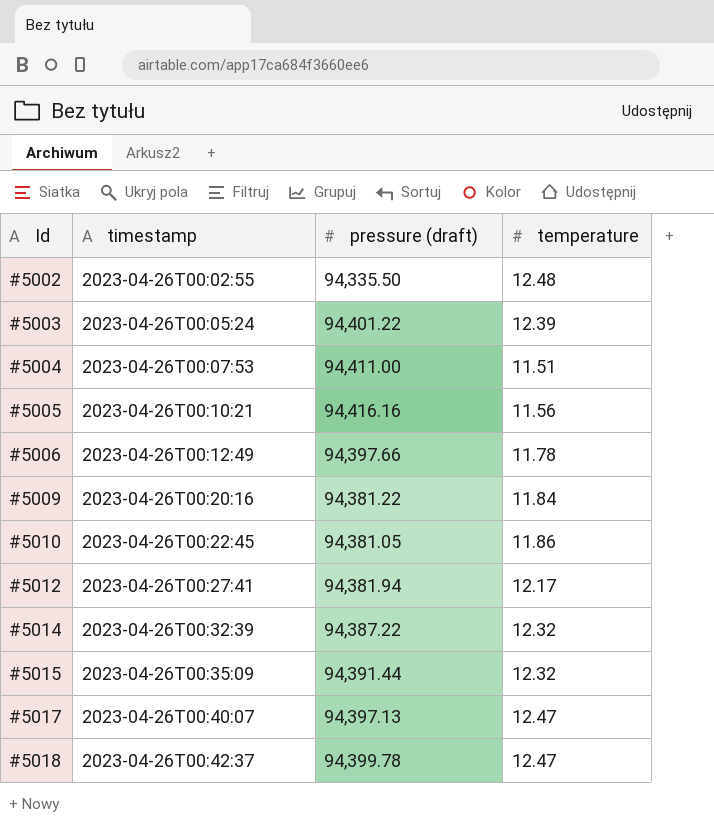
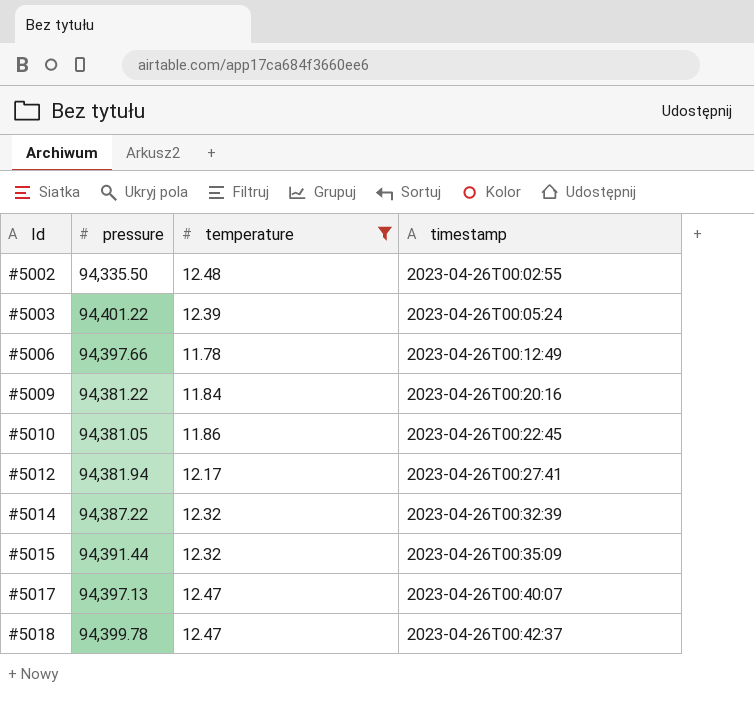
filter: none -> temperature >= 11.78
column name: pressure (draft) -> pressure
column timestamp | position: 2 -> 4

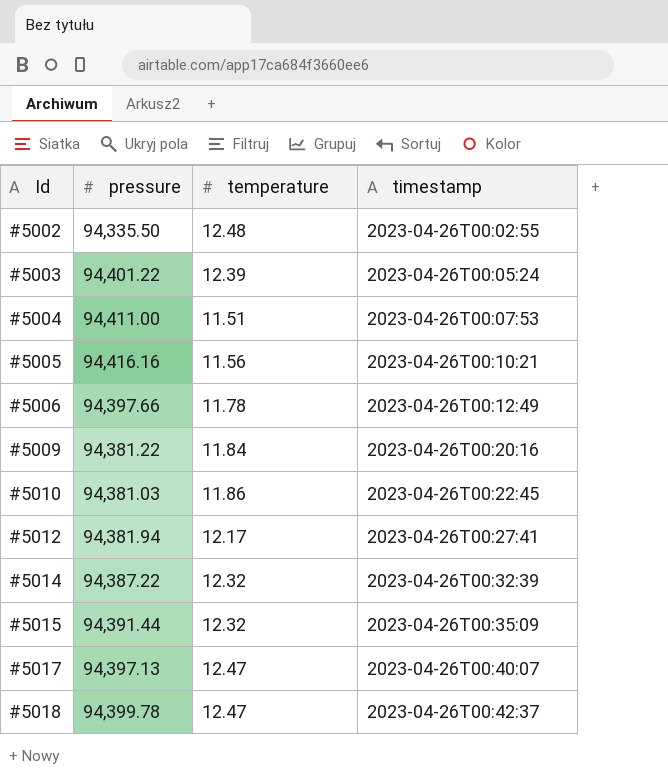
filter: temperature >= 11.78 -> none
#5010 | pressure: 94,381.05 -> 94,381.03

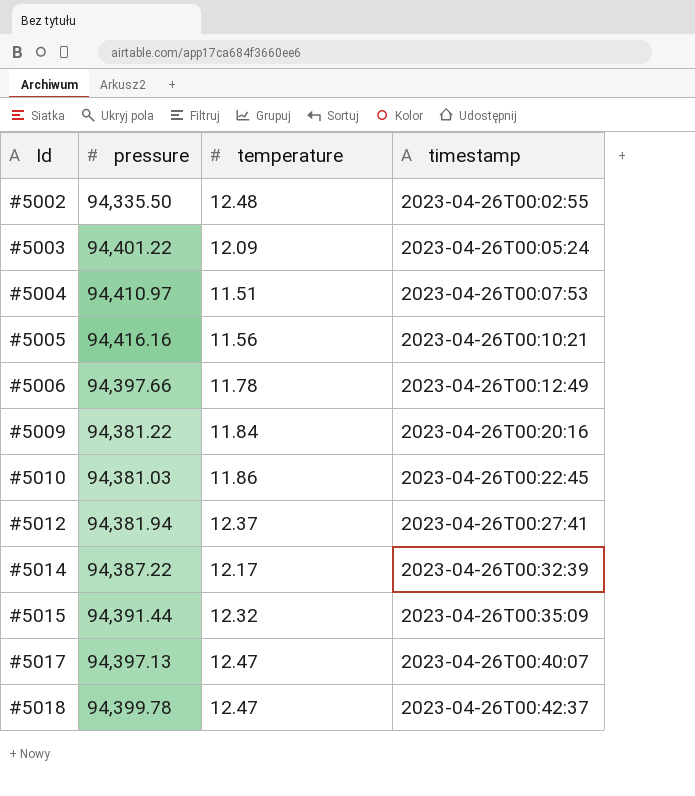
#5003 | temperature: 12.39 -> 12.09
#5004 | pressure: 94,411.00 -> 94,410.97
#5012 | temperature: 12.17 -> 12.37
#5014 | temperature: 12.32 -> 12.17

